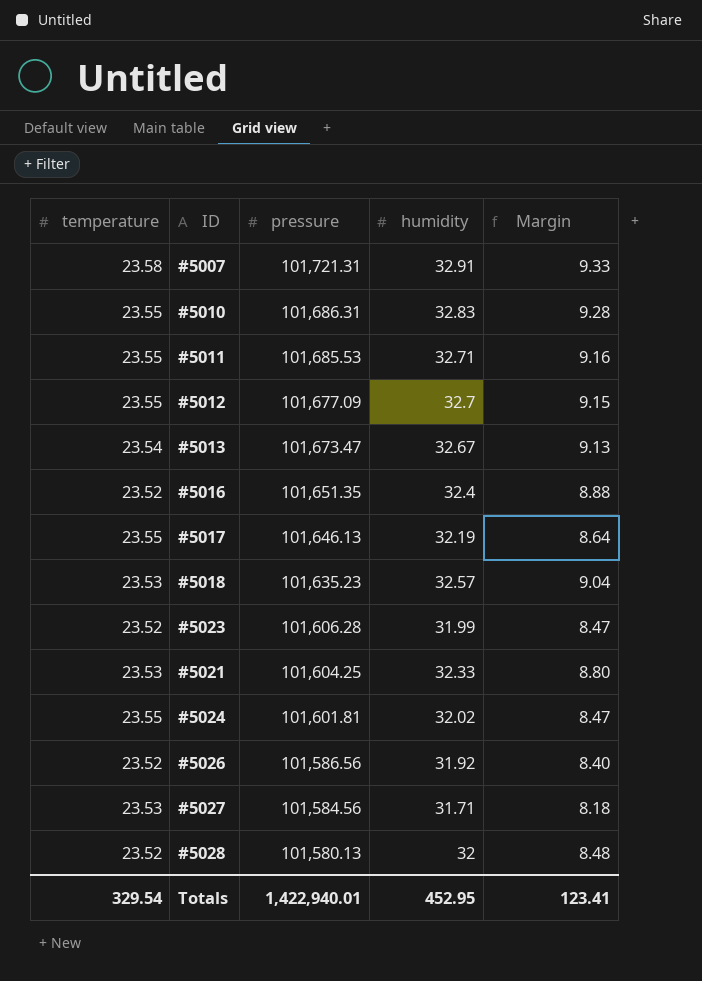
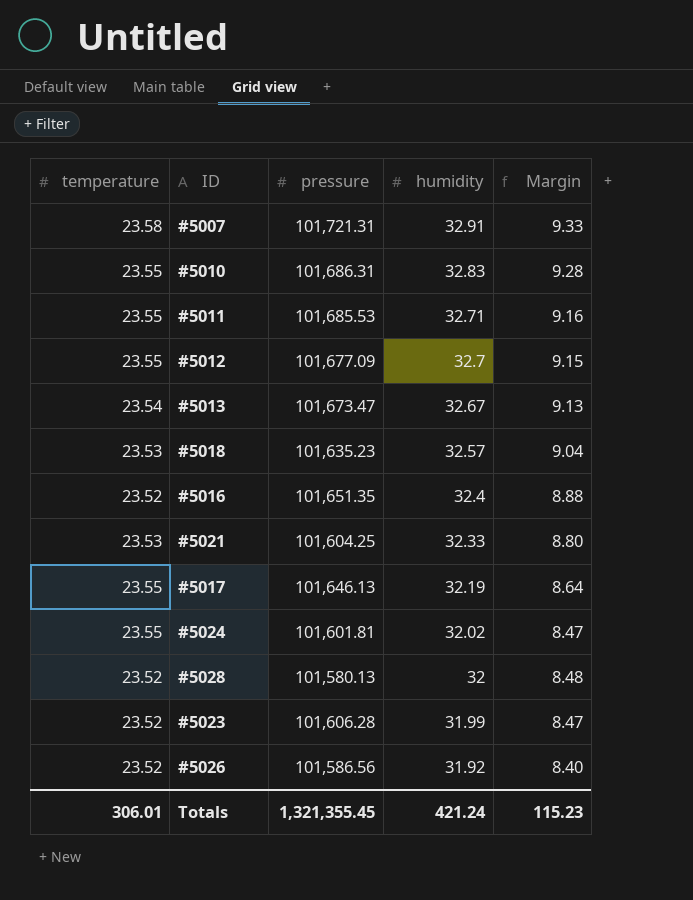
row order: pressure descending -> humidity descending
row #5027: 23.53 | 101,584.56 | 31.71 | 8.18 -> none
Totals | temperature: 329.54 -> 306.01
Totals | pressure: 1,422,940.01 -> 1,321,355.45
Totals | humidity: 452.95 -> 421.24
Totals | Margin: 123.41 -> 115.23

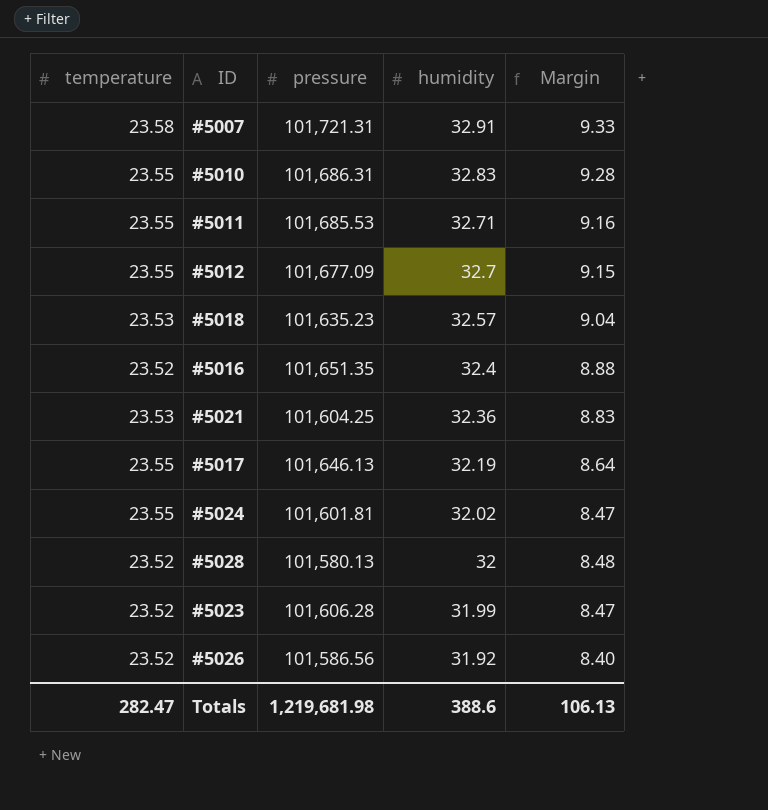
row #5013: 23.54 | 101,673.47 | 32.67 | 9.13 -> none
#5021 | humidity: 32.33 -> 32.36
#5021 | Margin: 8.80 -> 8.83
Totals | temperature: 306.01 -> 282.47
Totals | pressure: 1,321,355.45 -> 1,219,681.98
Totals | humidity: 421.24 -> 388.6
Totals | Margin: 115.23 -> 106.13

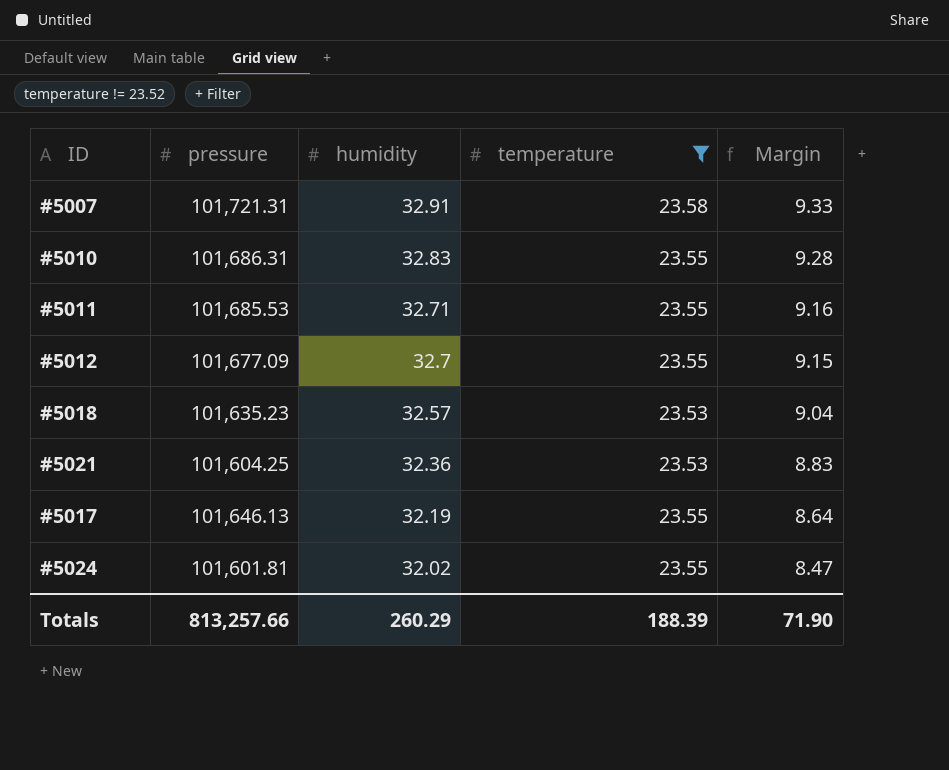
filter: none -> temperature != 23.52
column temperature | position: 1 -> 4
Totals | pressure: 1,219,681.98 -> 813,257.66
Totals | humidity: 388.6 -> 260.29
Totals | temperature: 282.47 -> 188.39
Totals | Margin: 106.13 -> 71.90

